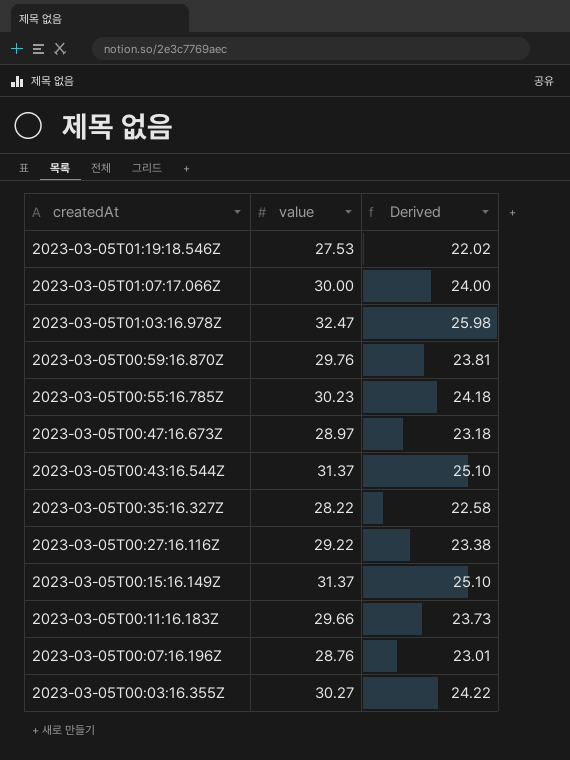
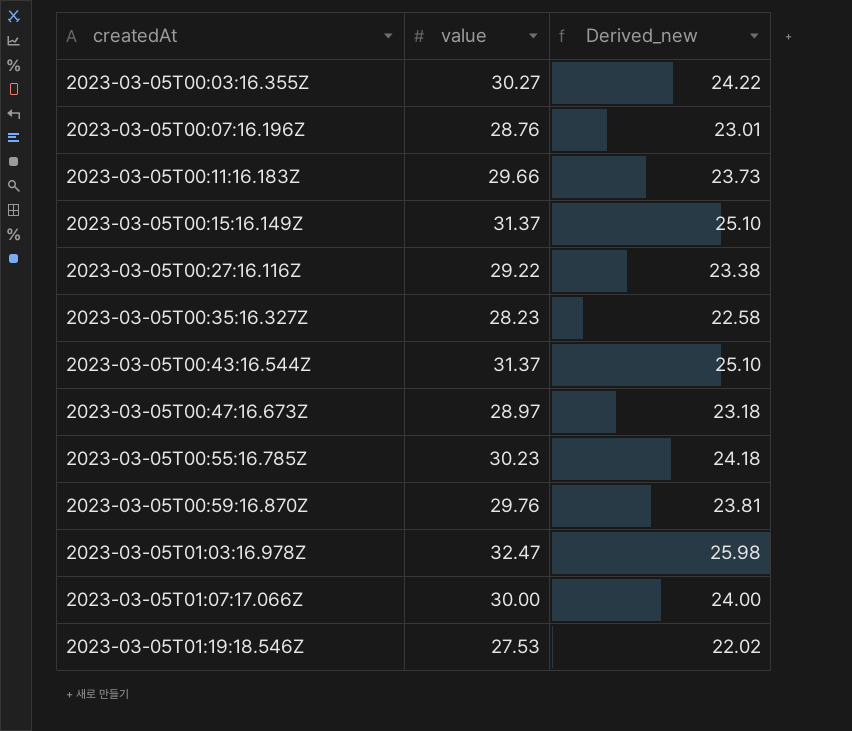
row order: createdAt descending -> createdAt ascending
column name: Derived -> Derived_new
2023-03-05T00:35:16.327Z | value: 28.22 -> 28.23

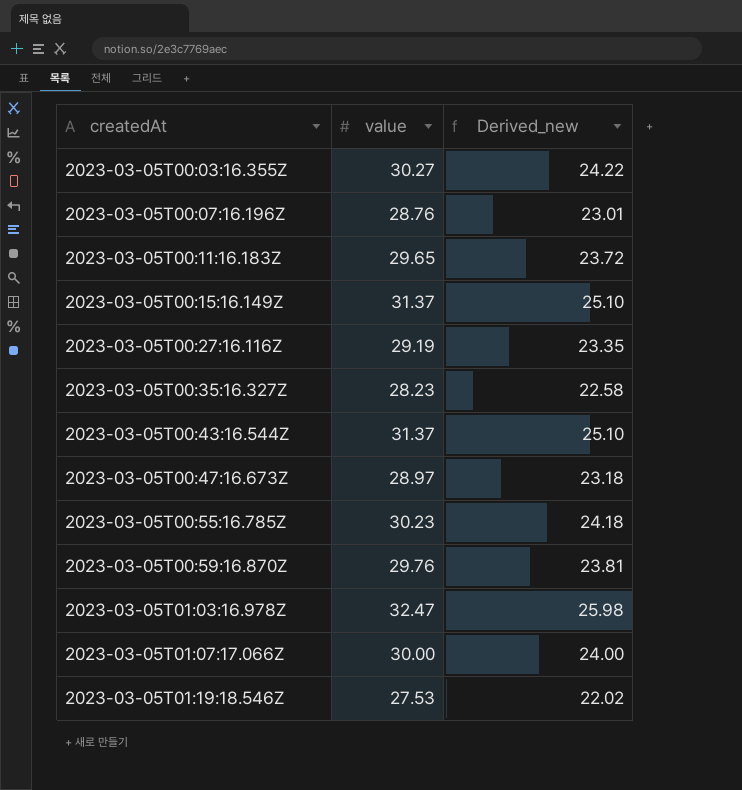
2023-03-05T00:11:16.183Z | value: 29.66 -> 29.65
2023-03-05T00:11:16.183Z | Derived_new: 23.73 -> 23.72
2023-03-05T00:27:16.116Z | value: 29.22 -> 29.19
2023-03-05T00:27:16.116Z | Derived_new: 23.38 -> 23.35

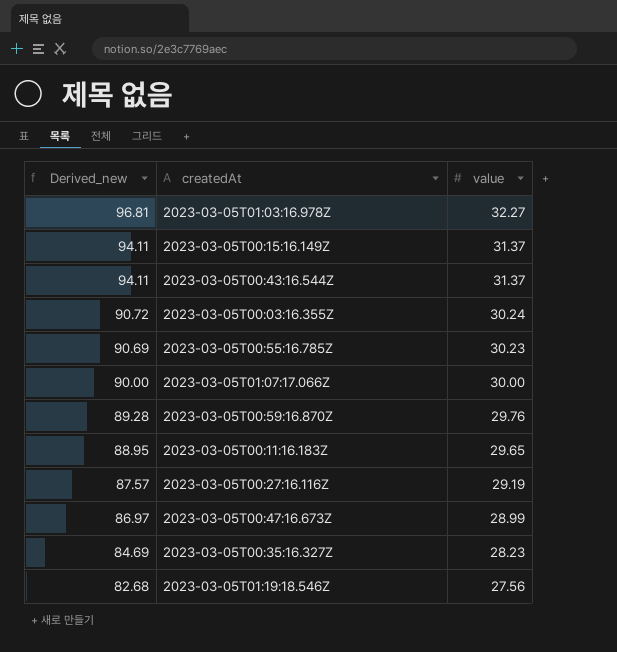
row order: createdAt ascending -> Derived_new descending
column Derived_new | formula: [value] * 0.8 -> [value] * 3
column Derived_new | position: 3 -> 1
row 2023-03-05T00:07:16.196Z: 28.76 | 23.01 -> none
2023-03-05T01:03:16.978Z | value: 32.47 -> 32.27
2023-03-05T00:03:16.355Z | value: 30.27 -> 30.24
2023-03-05T00:47:16.673Z | value: 28.97 -> 28.99
2023-03-05T01:19:18.546Z | value: 27.53 -> 27.56

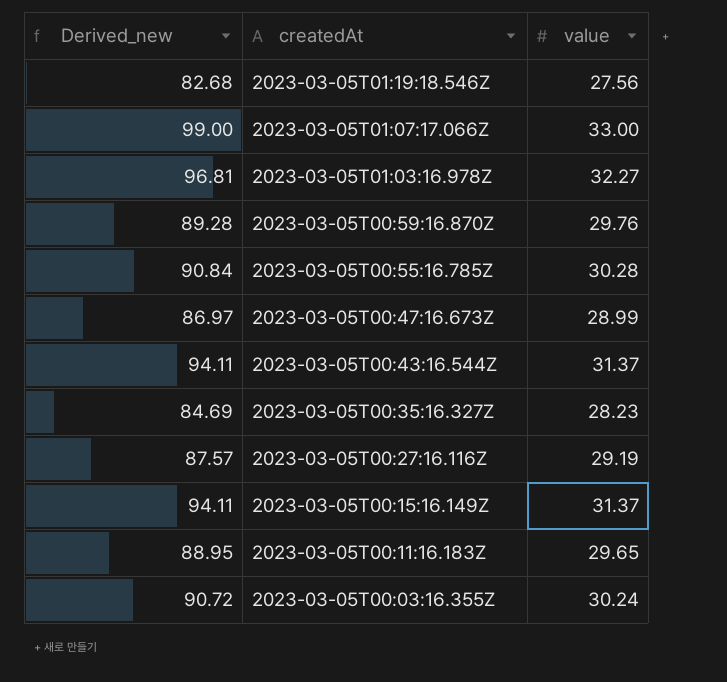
row order: Derived_new descending -> createdAt descending
2023-03-05T01:07:17.066Z | Derived_new: 90.00 -> 99.00
2023-03-05T01:07:17.066Z | value: 30.00 -> 33.00
2023-03-05T00:55:16.785Z | Derived_new: 90.69 -> 90.84
2023-03-05T00:55:16.785Z | value: 30.23 -> 30.28

